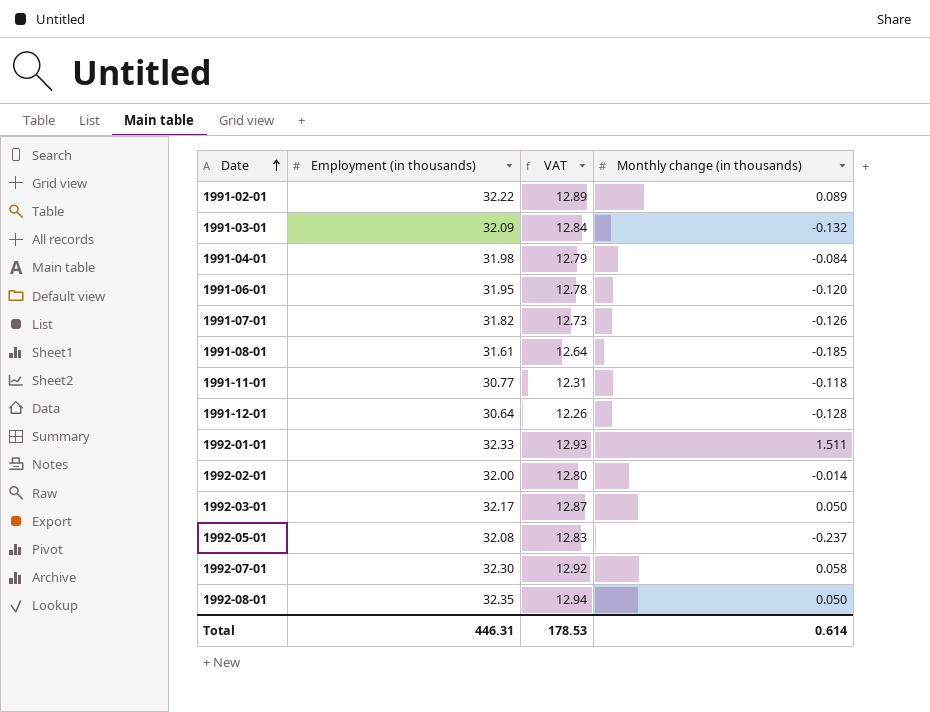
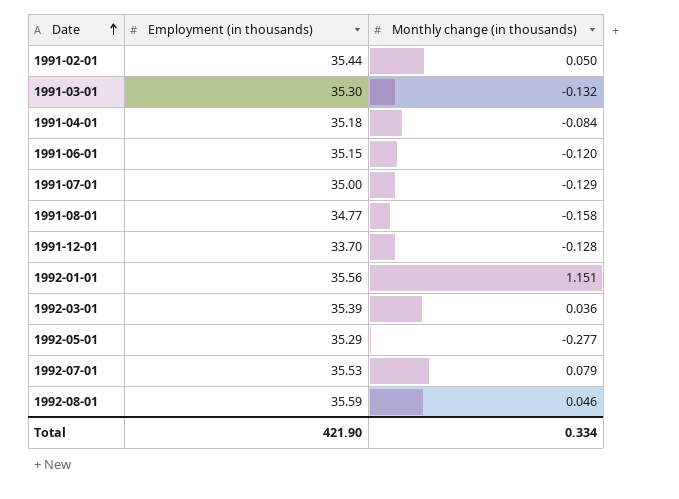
column VAT | formula: [Employment (in thousands)] * 0.4 -> none
row 1991-11-01: 30.77 | 12.31 | -0.118 -> none
row 1992-02-01: 32.00 | 12.80 | -0.014 -> none
1991-02-01 | Employment (in thousands): 32.22 -> 35.44
1991-02-01 | Monthly change (in thousands): 0.089 -> 0.050
1991-03-01 | Employment (in thousands): 32.09 -> 35.30
1991-04-01 | Employment (in thousands): 31.98 -> 35.18
1991-06-01 | Employment (in thousands): 31.95 -> 35.15
1991-07-01 | Employment (in thousands): 31.82 -> 35.00
1991-07-01 | Monthly change (in thousands): -0.126 -> -0.129
1991-08-01 | Employment (in thousands): 31.61 -> 34.77
1991-08-01 | Monthly change (in thousands): -0.185 -> -0.158
1991-12-01 | Employment (in thousands): 30.64 -> 33.70
1992-01-01 | Employment (in thousands): 32.33 -> 35.56
1992-01-01 | Monthly change (in thousands): 1.511 -> 1.151
1992-03-01 | Employment (in thousands): 32.17 -> 35.39
1992-03-01 | Monthly change (in thousands): 0.050 -> 0.036
1992-05-01 | Employment (in thousands): 32.08 -> 35.29
1992-05-01 | Monthly change (in thousands): -0.237 -> -0.277
1992-07-01 | Employment (in thousands): 32.30 -> 35.53
1992-07-01 | Monthly change (in thousands): 0.058 -> 0.079
1992-08-01 | Employment (in thousands): 32.35 -> 35.59
1992-08-01 | Monthly change (in thousands): 0.050 -> 0.046
Total | Employment (in thousands): 446.31 -> 421.90
Total | Monthly change (in thousands): 0.614 -> 0.334

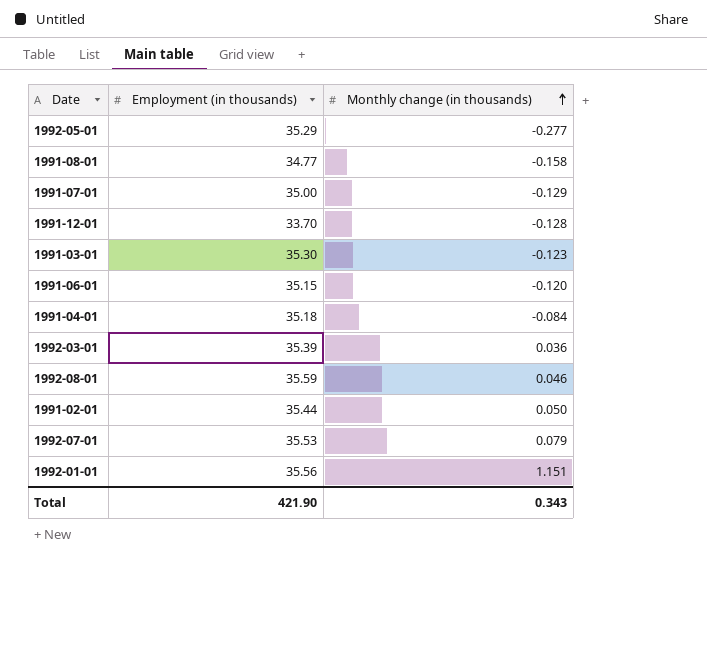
row order: Date ascending -> Monthly change (in thousands) ascending
1991-03-01 | Monthly change (in thousands): -0.132 -> -0.123
Total | Monthly change (in thousands): 0.334 -> 0.343

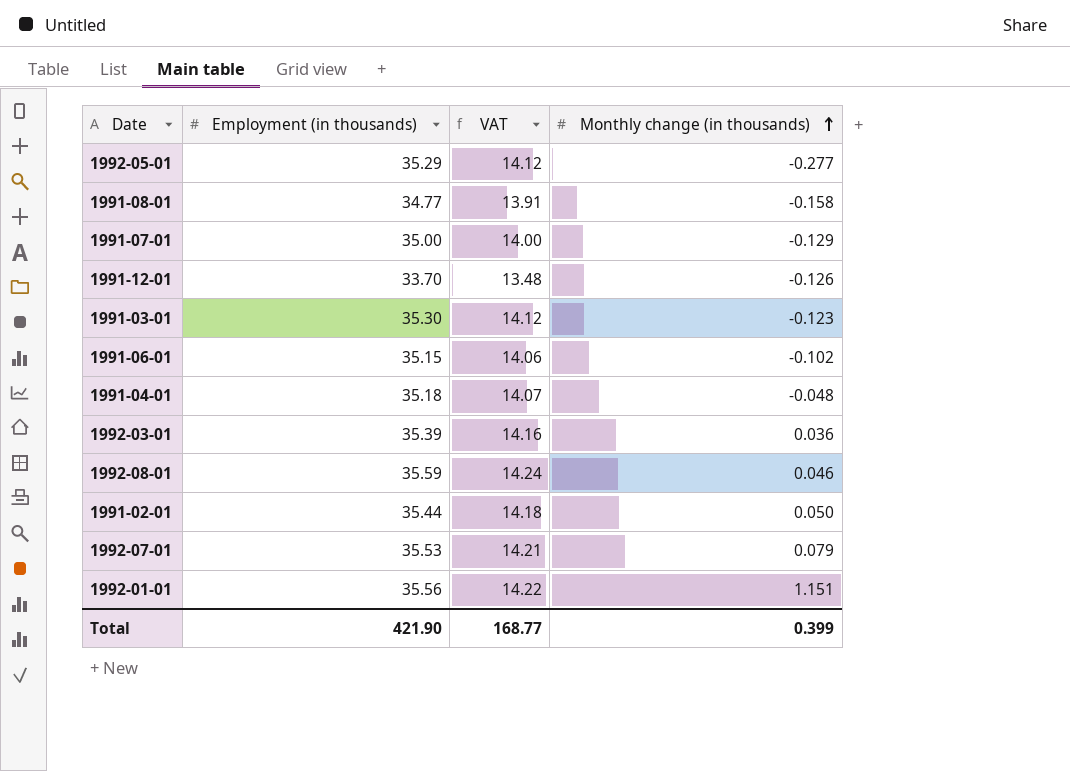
column VAT | formula: none -> [Employment (in thousands)] * 0.4
1991-12-01 | Monthly change (in thousands): -0.128 -> -0.126
1991-06-01 | Monthly change (in thousands): -0.120 -> -0.102
1991-04-01 | Monthly change (in thousands): -0.084 -> -0.048
Total | Monthly change (in thousands): 0.343 -> 0.399

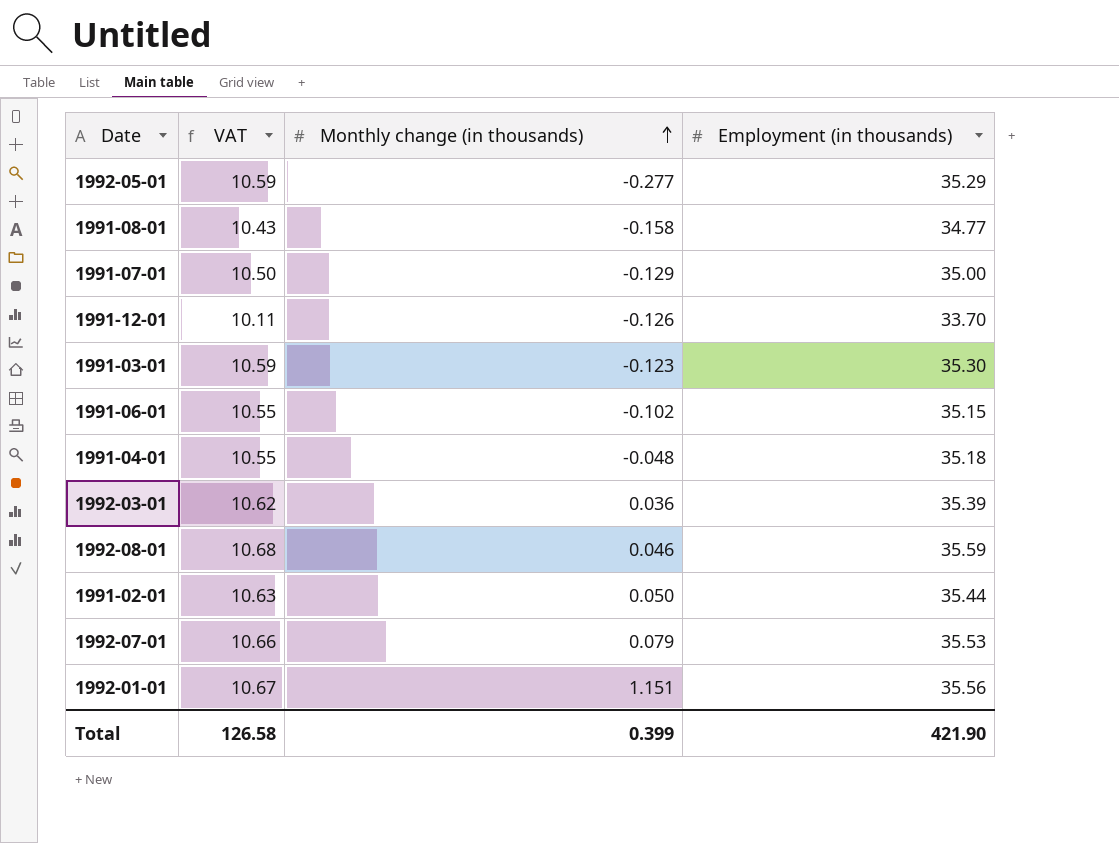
column VAT | formula: [Employment (in thousands)] * 0.4 -> [Employment (in thousands)] * 0.3
column Employment (in thousands) | position: 2 -> 4
Total | VAT: 168.77 -> 126.58

